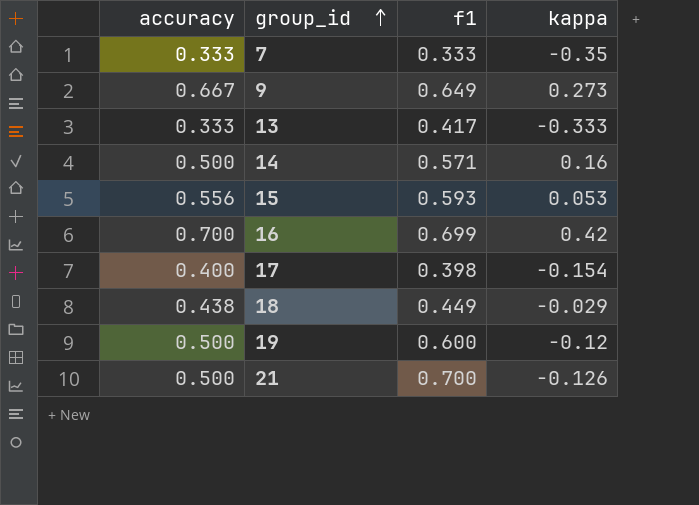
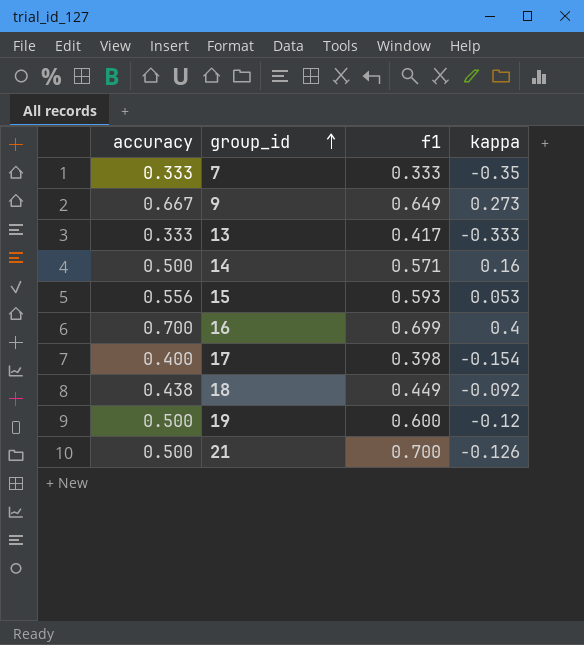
16 | kappa: 0.42 -> 0.4
18 | kappa: -0.029 -> -0.092

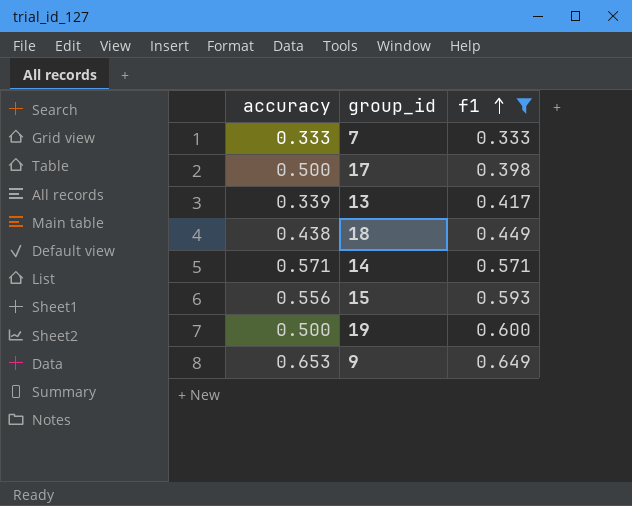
filter: none -> f1 <= 0.649
row order: group_id ascending -> f1 ascending
column kappa | position: 4 -> none
17 | accuracy: 0.400 -> 0.500
13 | accuracy: 0.333 -> 0.339
14 | accuracy: 0.500 -> 0.571
9 | accuracy: 0.667 -> 0.653

